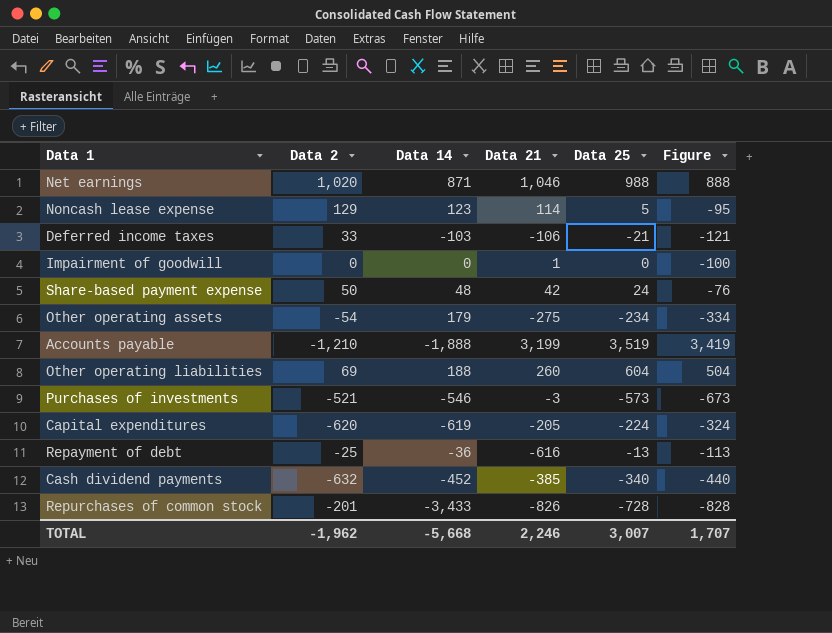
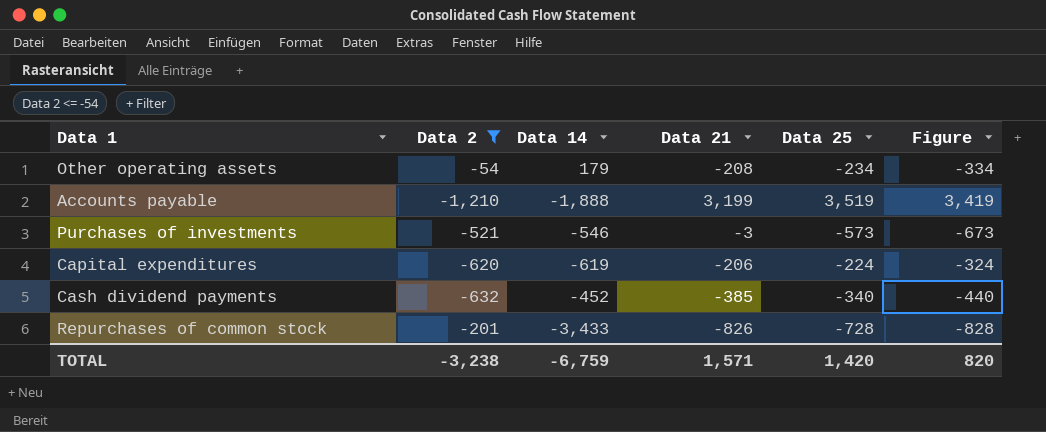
filter: none -> Data 2 <= -54
Other operating assets | Data 21: -275 -> -208
Capital expenditures | Data 21: -205 -> -206
TOTAL | Data 2: -1,962 -> -3,238
TOTAL | Data 14: -5,668 -> -6,759
TOTAL | Data 21: 2,246 -> 1,571
TOTAL | Data 25: 3,007 -> 1,420
TOTAL | Figure: 1,707 -> 820

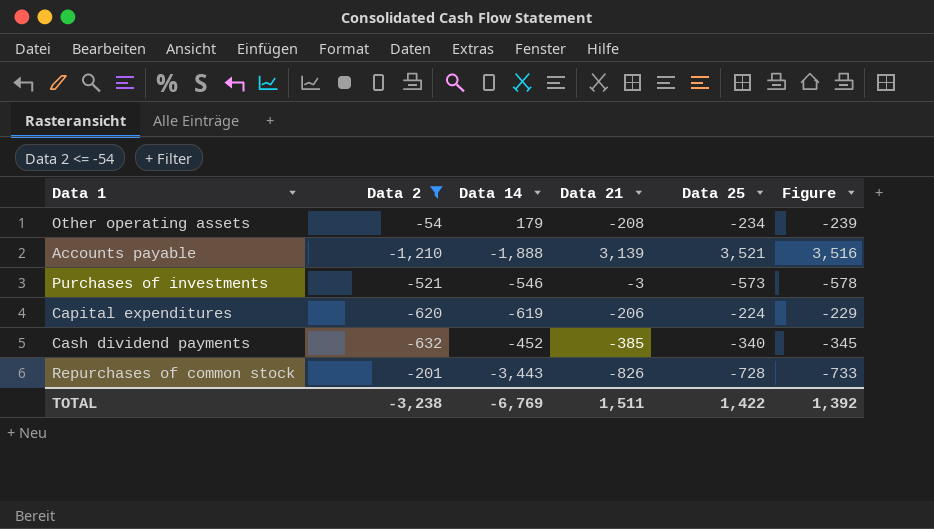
column Figure | formula: [Data 25] - 100 -> [Data 25] - 5
Accounts payable | Data 21: 3,199 -> 3,139
Accounts payable | Data 25: 3,519 -> 3,521
Repurchases of common stock | Data 14: -3,433 -> -3,443
TOTAL | Data 14: -6,759 -> -6,769
TOTAL | Data 21: 1,571 -> 1,511
TOTAL | Data 25: 1,420 -> 1,422
TOTAL | Figure: 820 -> 1,392

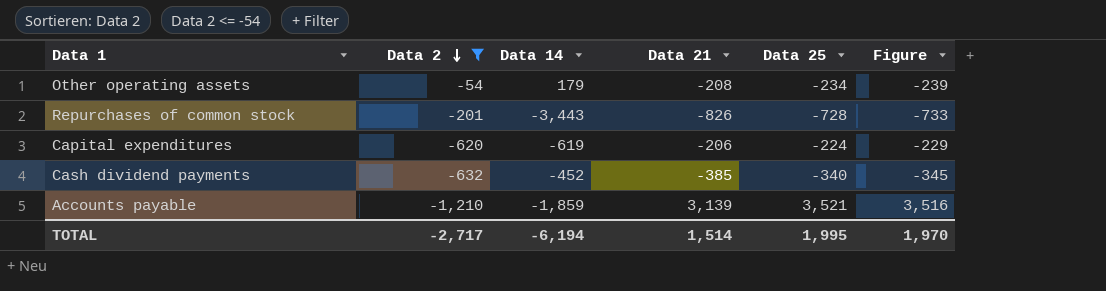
row order: none -> Data 2 descending
row Purchases of investments: -521 | -546 | -3 | -573 | -578 -> none
Accounts payable | Data 14: -1,888 -> -1,859
TOTAL | Data 2: -3,238 -> -2,717
TOTAL | Data 14: -6,769 -> -6,194
TOTAL | Data 21: 1,511 -> 1,514
TOTAL | Data 25: 1,422 -> 1,995
TOTAL | Figure: 1,392 -> 1,970

